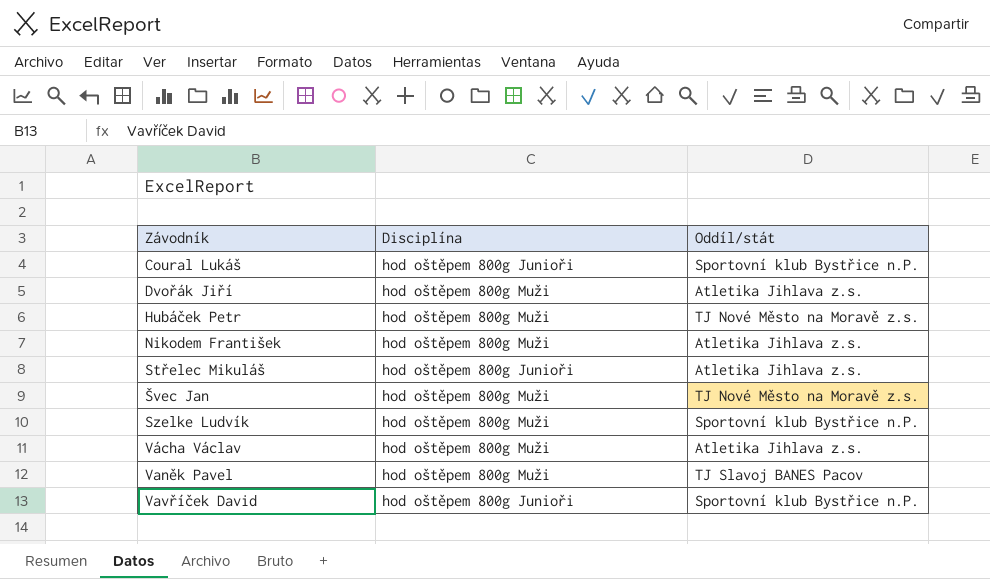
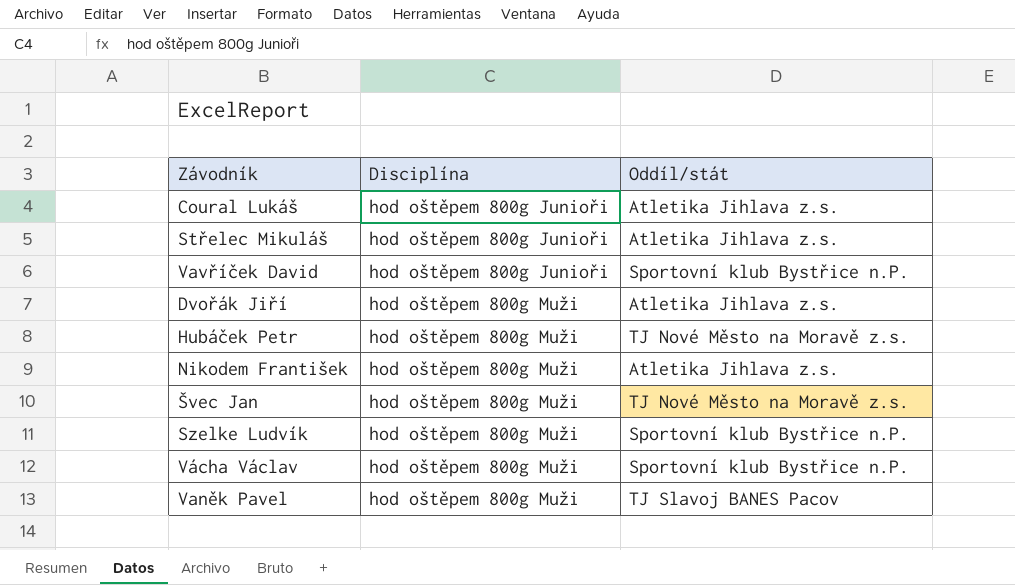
row order: Závodník ascending -> Disciplína ascending
Coural Lukáš | Oddíl/stát: Sportovní klub Bystřice n.P. -> Atletika Jihlava z.s.
Vácha Václav | Oddíl/stát: Atletika Jihlava z.s. -> Sportovní klub Bystřice n.P.

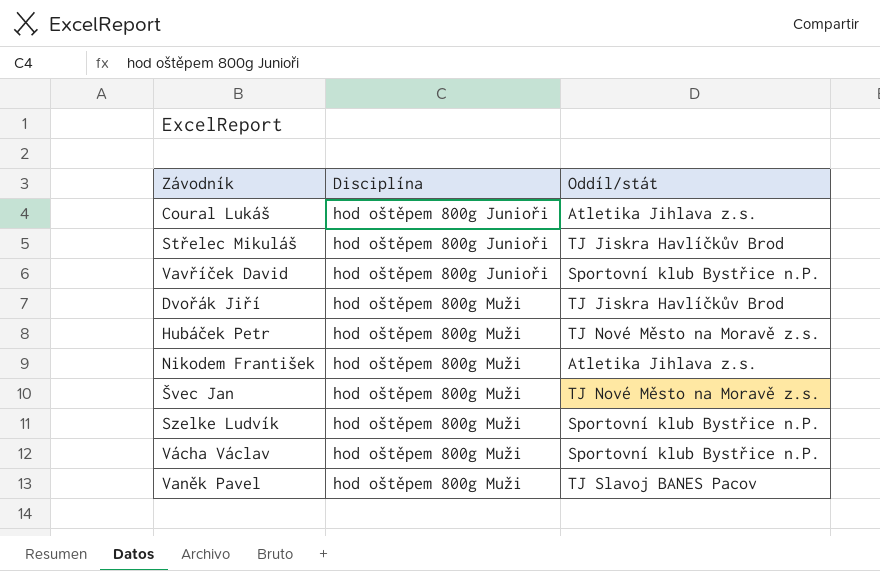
Střelec Mikuláš | Oddíl/stát: Atletika Jihlava z.s. -> TJ Jiskra Havlíčkův Brod
Dvořák Jiří | Oddíl/stát: Atletika Jihlava z.s. -> TJ Jiskra Havlíčkův Brod

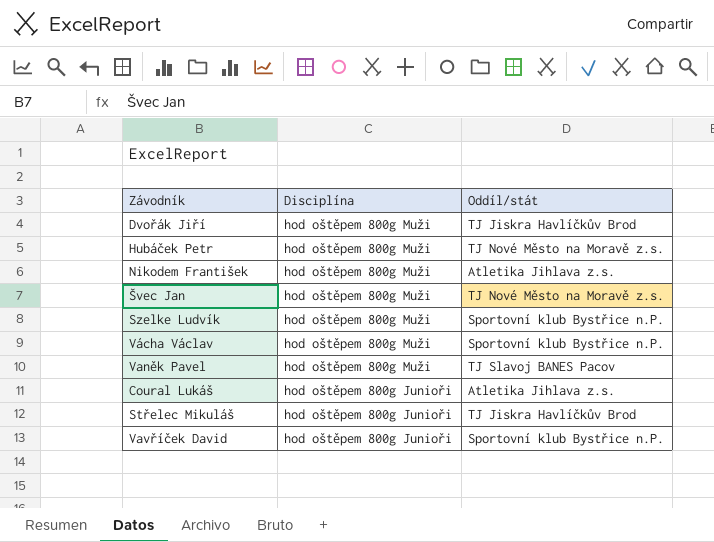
row order: Disciplína ascending -> Disciplína descending

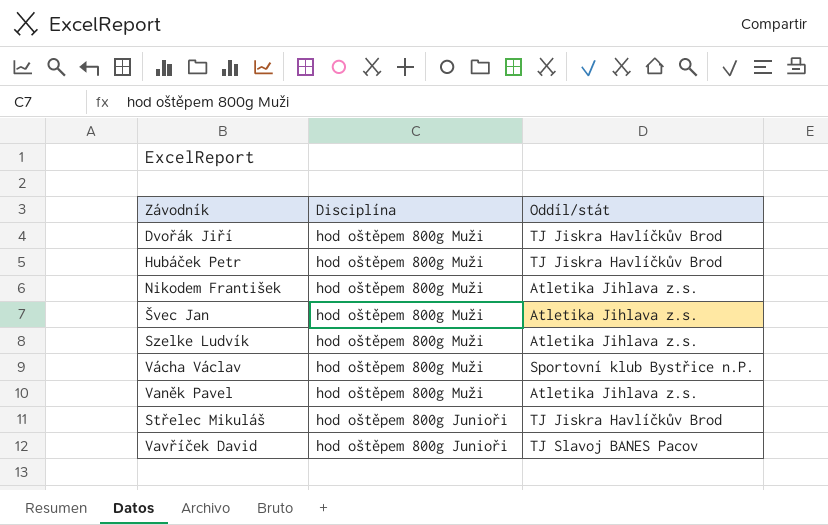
row Coural Lukáš: hod oštěpem 800g Junioři | Atletika Jihlava z.s. -> none
Hubáček Petr | Oddíl/stát: TJ Nové Město na Moravě z.s. -> TJ Jiskra Havlíčkův Brod
Švec Jan | Oddíl/stát: TJ Nové Město na Moravě z.s. -> Atletika Jihlava z.s.
Szelke Ludvík | Oddíl/stát: Sportovní klub Bystřice n.P. -> Atletika Jihlava z.s.
Vaněk Pavel | Oddíl/stát: TJ Slavoj BANES Pacov -> Atletika Jihlava z.s.
Vavříček David | Oddíl/stát: Sportovní klub Bystřice n.P. -> TJ Slavoj BANES Pacov

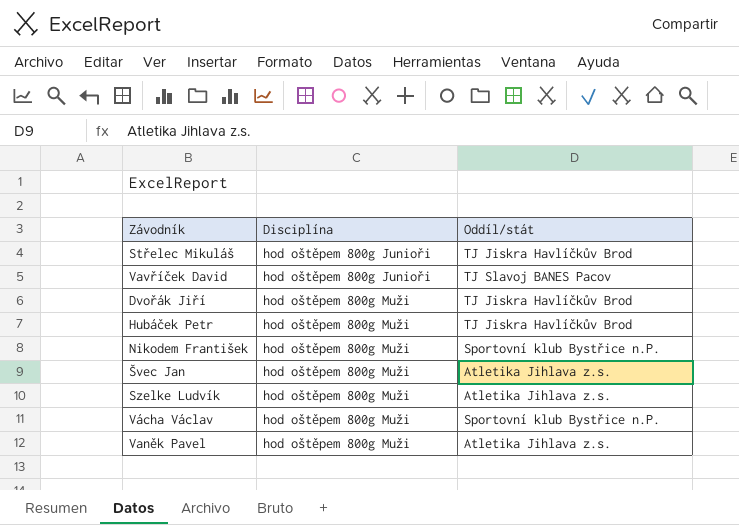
row order: Disciplína descending -> Disciplína ascending
Nikodem František | Oddíl/stát: Atletika Jihlava z.s. -> Sportovní klub Bystřice n.P.

